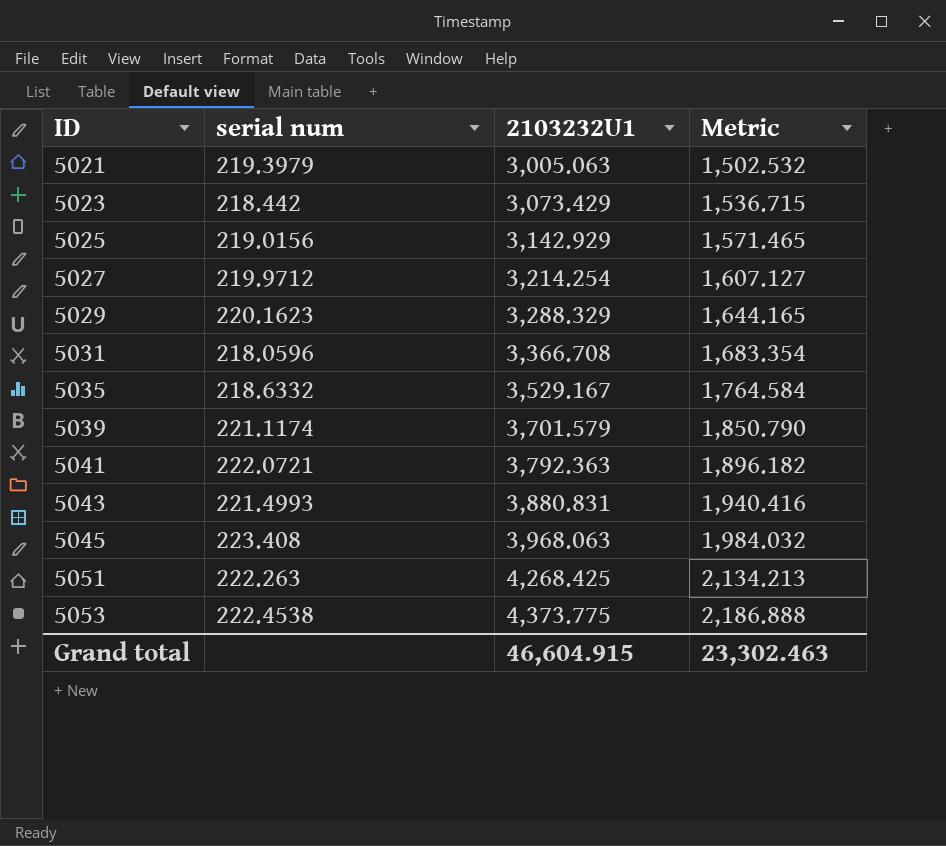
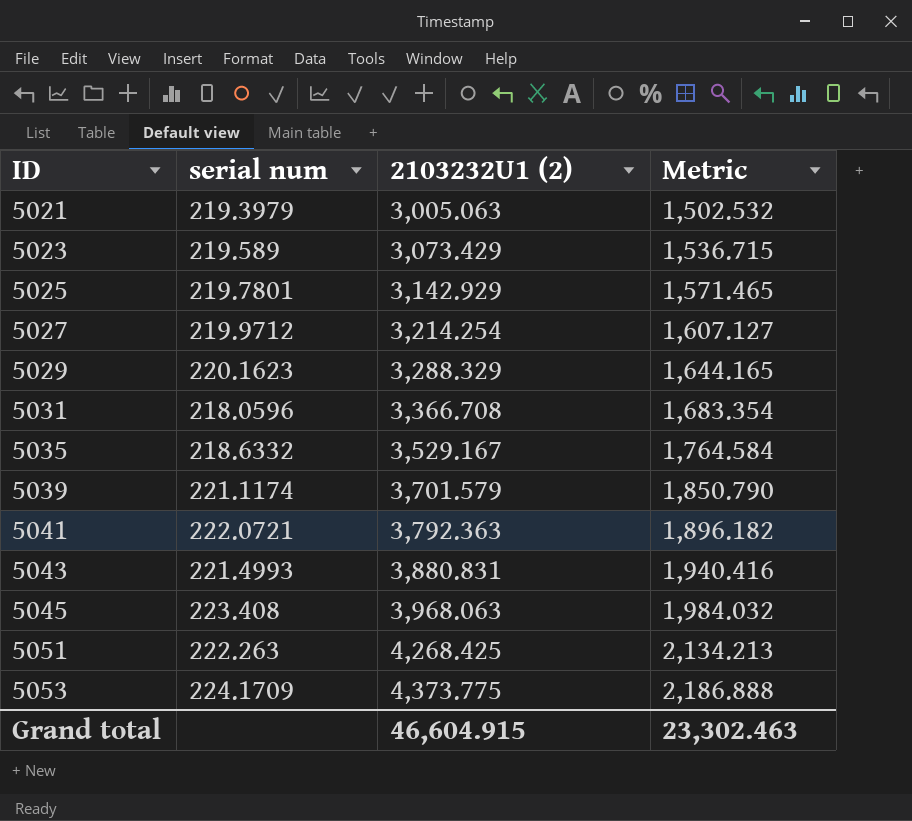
column name: 2103232U1 -> 2103232U1 (2)
5023 | serial num: 218.442 -> 219.589
5025 | serial num: 219.0156 -> 219.7801
5053 | serial num: 222.4538 -> 224.1709

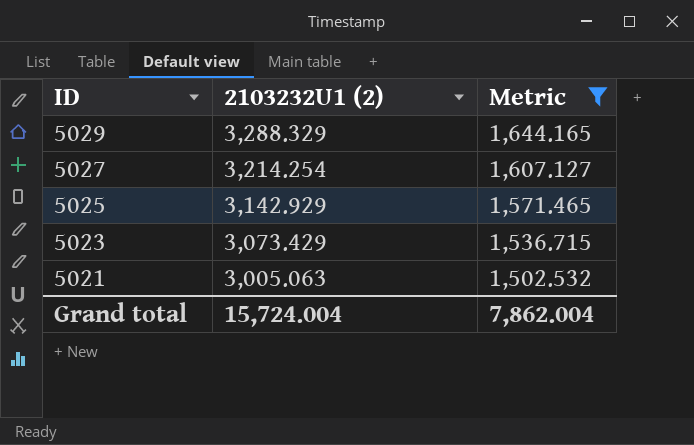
filter: none -> Metric <= 1,644.165
row order: ID ascending -> ID descending
column serial num | position: 2 -> none
Grand total | 2103232U1 (2): 46,604.915 -> 15,724.004
Grand total | Metric: 23,302.463 -> 7,862.004

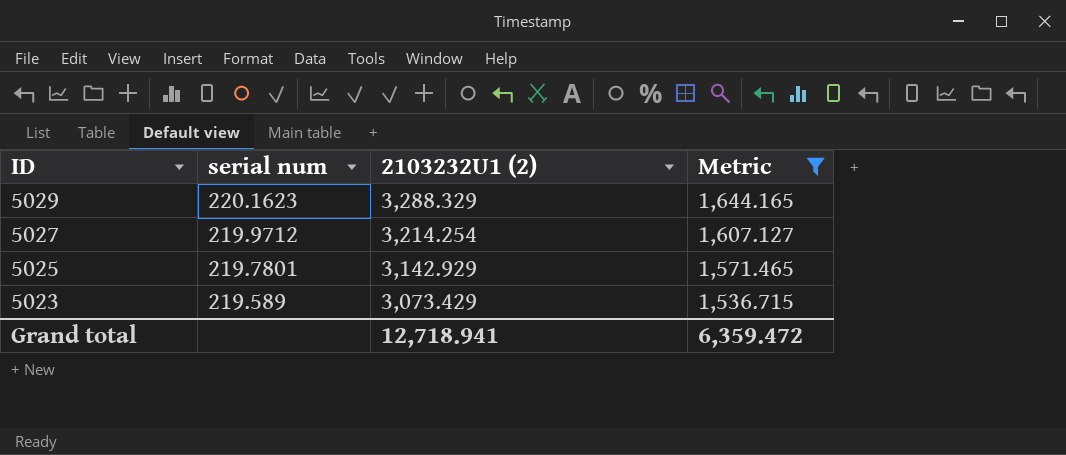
column serial num | position: none -> 2
row 5021: 3,005.063 | 1,502.532 -> none
Grand total | 2103232U1 (2): 15,724.004 -> 12,718.941
Grand total | Metric: 7,862.004 -> 6,359.472

